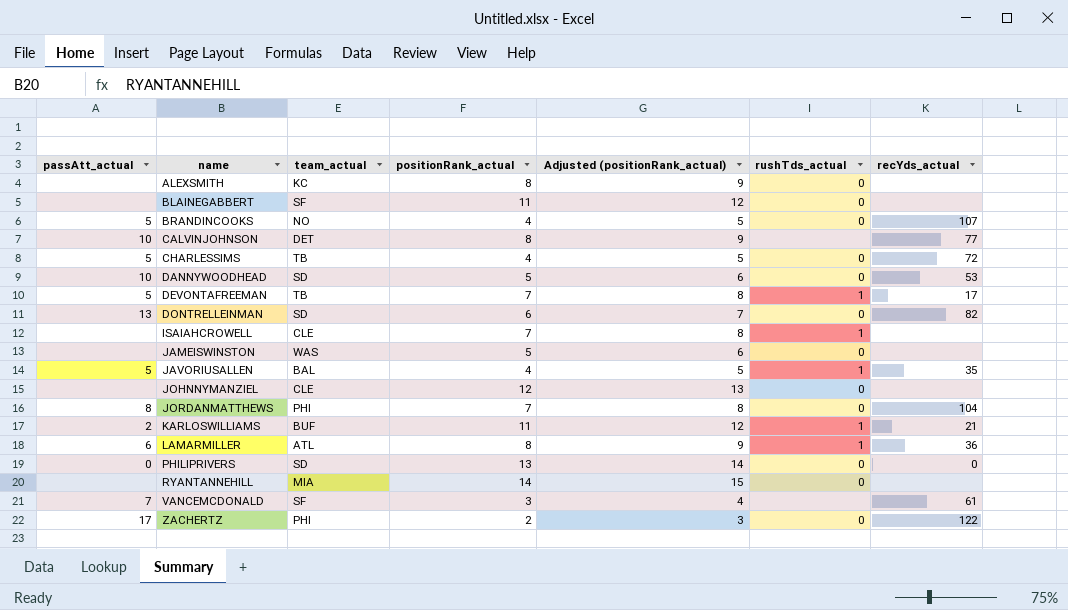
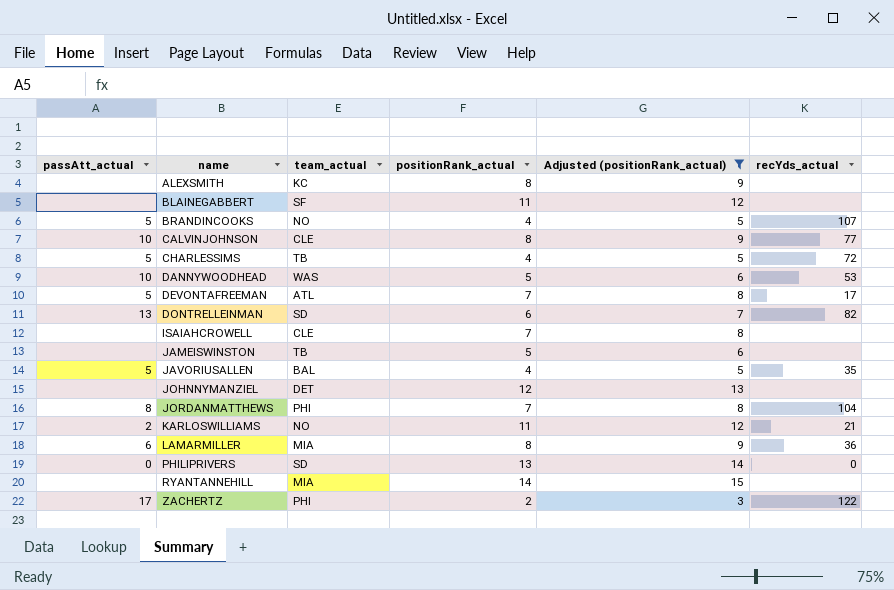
filter: none -> Adjusted (positionRank_actual) != 4
column rushTds_actual | position: 6 -> none
CALVINJOHNSON | team_actual: DET -> CLE
DANNYWOODHEAD | team_actual: SD -> WAS
DEVONTAFREEMAN | team_actual: TB -> ATL
JAMEISWINSTON | team_actual: WAS -> TB
JOHNNYMANZIEL | team_actual: CLE -> DET
KARLOSWILLIAMS | team_actual: BUF -> NO
LAMARMILLER | team_actual: ATL -> MIA

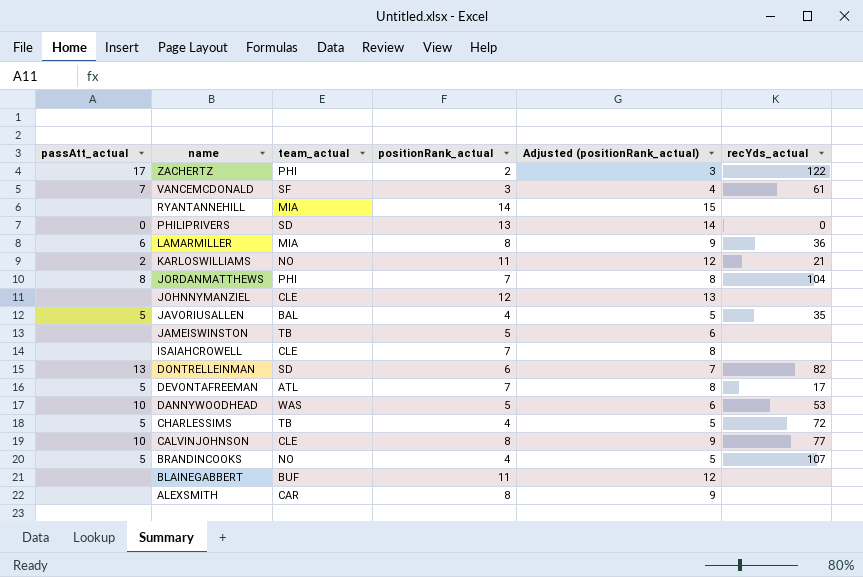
filter: Adjusted (positionRank_actual) != 4 -> none
row order: name ascending -> name descending
JOHNNYMANZIEL | team_actual: DET -> CLE
BLAINEGABBERT | team_actual: SF -> BUF
ALEXSMITH | team_actual: KC -> CAR

